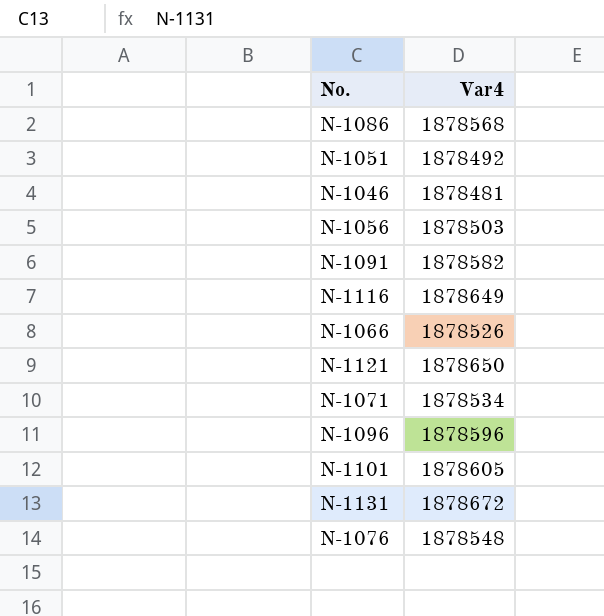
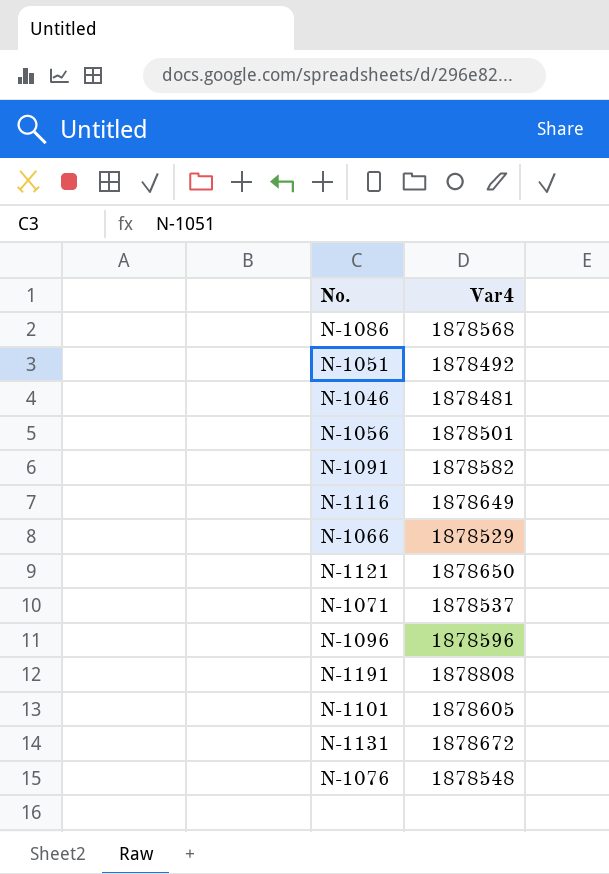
N-1056 | Var4: 1878503 -> 1878501
N-1066 | Var4: 1878526 -> 1878529
N-1071 | Var4: 1878534 -> 1878537
row N-1191: none -> 1878808

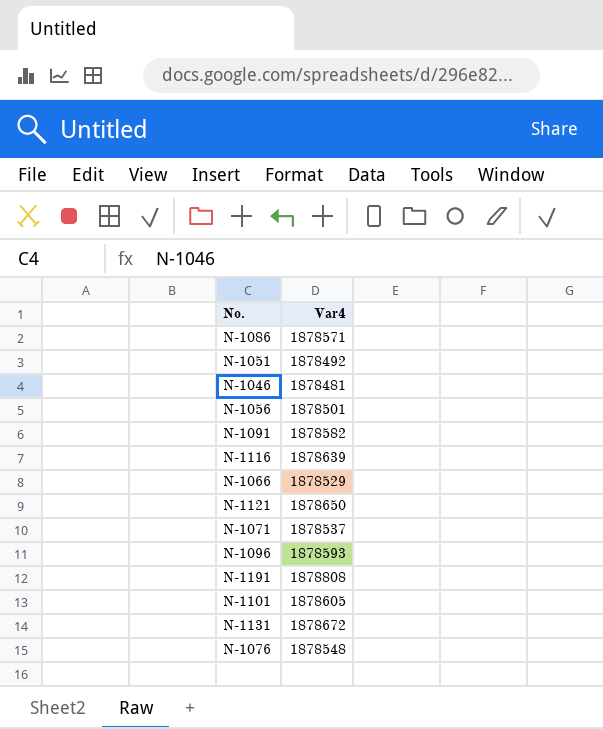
N-1086 | Var4: 1878568 -> 1878571
N-1116 | Var4: 1878649 -> 1878639
N-1096 | Var4: 1878596 -> 1878593

